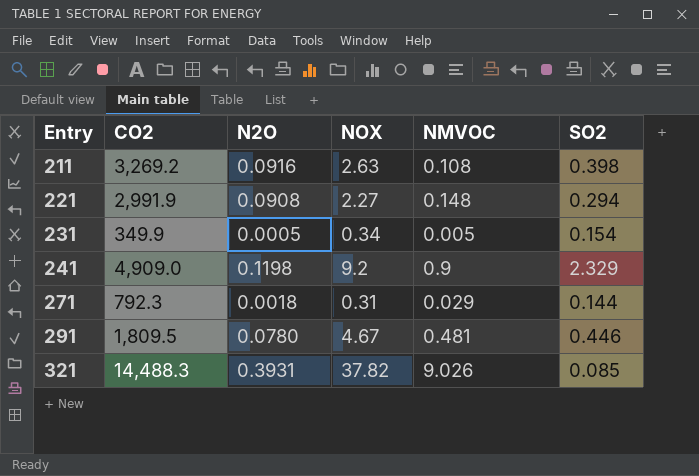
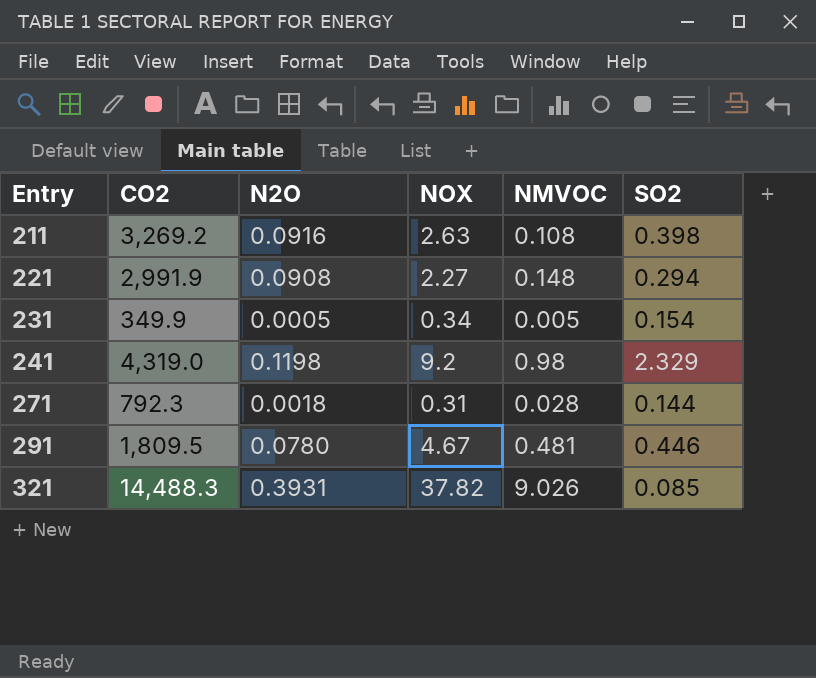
241 | CO2: 4,909.0 -> 4,319.0
241 | NMVOC: 0.9 -> 0.98
271 | NMVOC: 0.029 -> 0.028

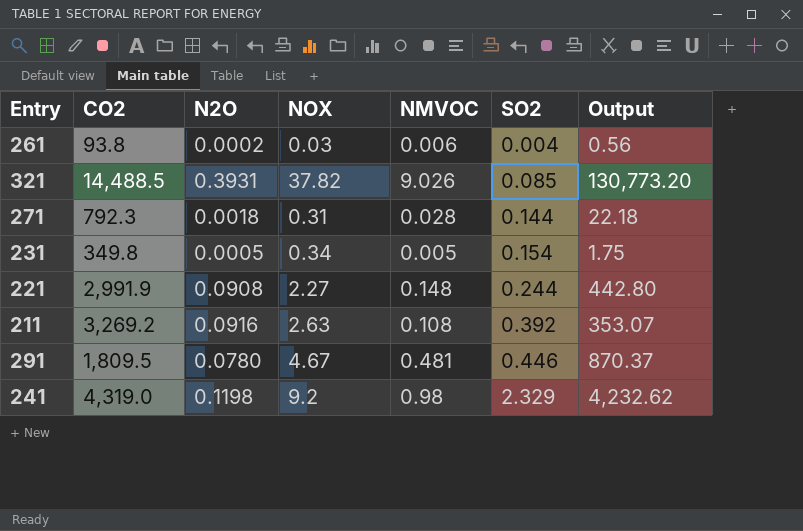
row order: Entry ascending -> SO2 ascending
column Output | formula: none -> [CO2] * [NMVOC]
row 261: none -> 93.8 | 0.0002 | 0.03 | 0.006 | 0.004 | 0.56
321 | CO2: 14,488.3 -> 14,488.5
231 | CO2: 349.9 -> 349.8
221 | SO2: 0.294 -> 0.244
211 | SO2: 0.398 -> 0.392

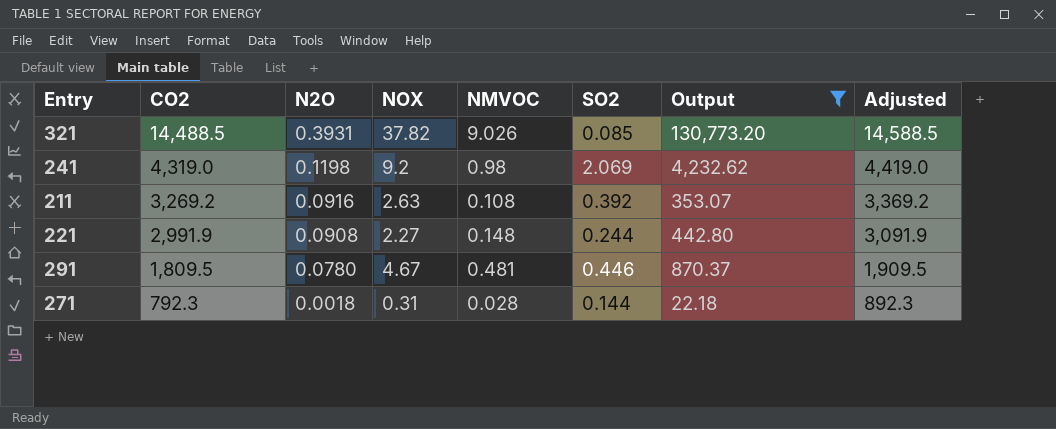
filter: none -> Output >= 22.18
row order: SO2 ascending -> CO2 descending
column Adjusted | formula: none -> [CO2] + 100
241 | SO2: 2.329 -> 2.069

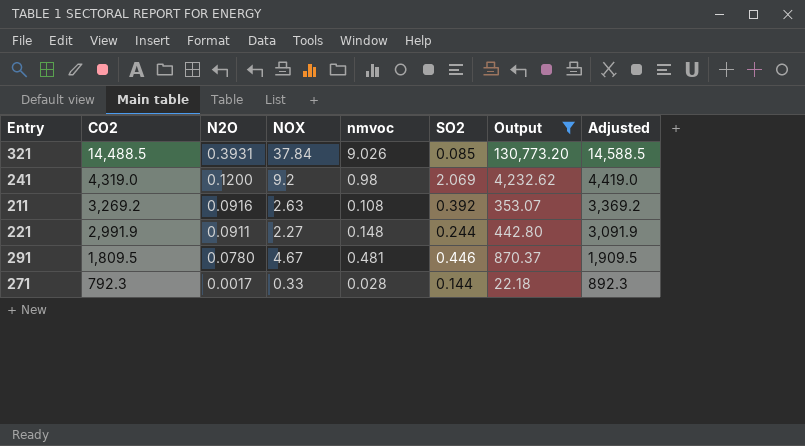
column name: NMVOC -> nmvoc
321 | NOX: 37.82 -> 37.84
241 | N2O: 0.1198 -> 0.1200
221 | N2O: 0.0908 -> 0.0911
271 | N2O: 0.0018 -> 0.0017
271 | NOX: 0.31 -> 0.33

